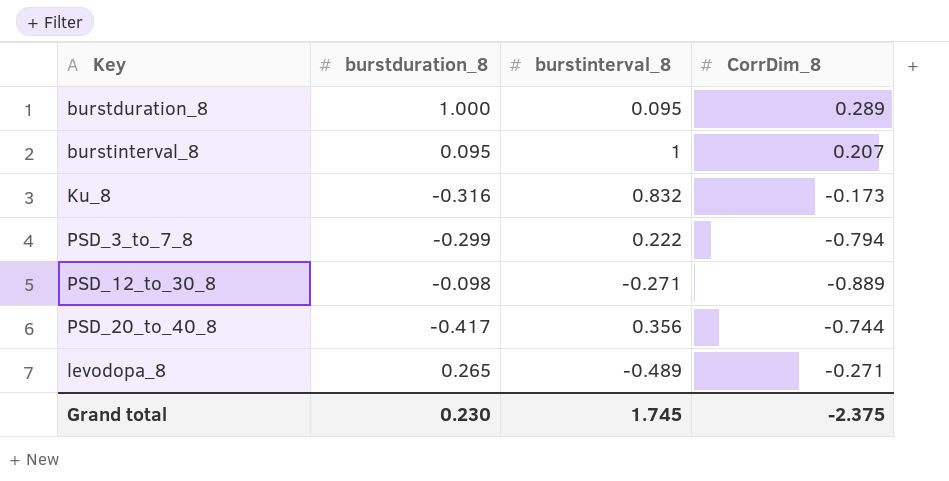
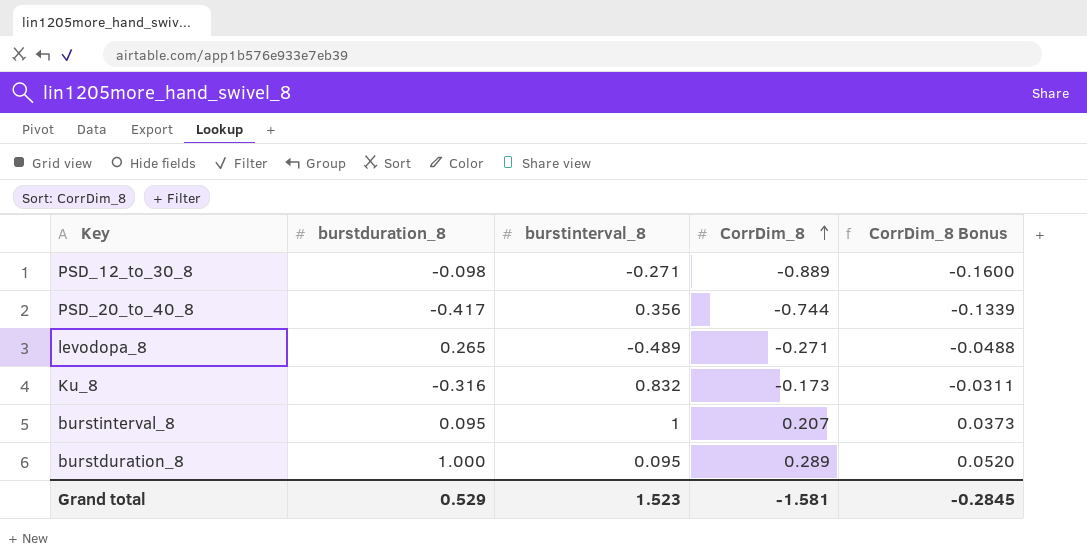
row order: none -> CorrDim_8 ascending
column CorrDim_8 Bonus | formula: none -> [CorrDim_8] * 0.18
row PSD_3_to_7_8: -0.299 | 0.222 | -0.794 -> none
Grand total | burstduration_8: 0.230 -> 0.529
Grand total | burstinterval_8: 1.745 -> 1.523
Grand total | CorrDim_8: -2.375 -> -1.581

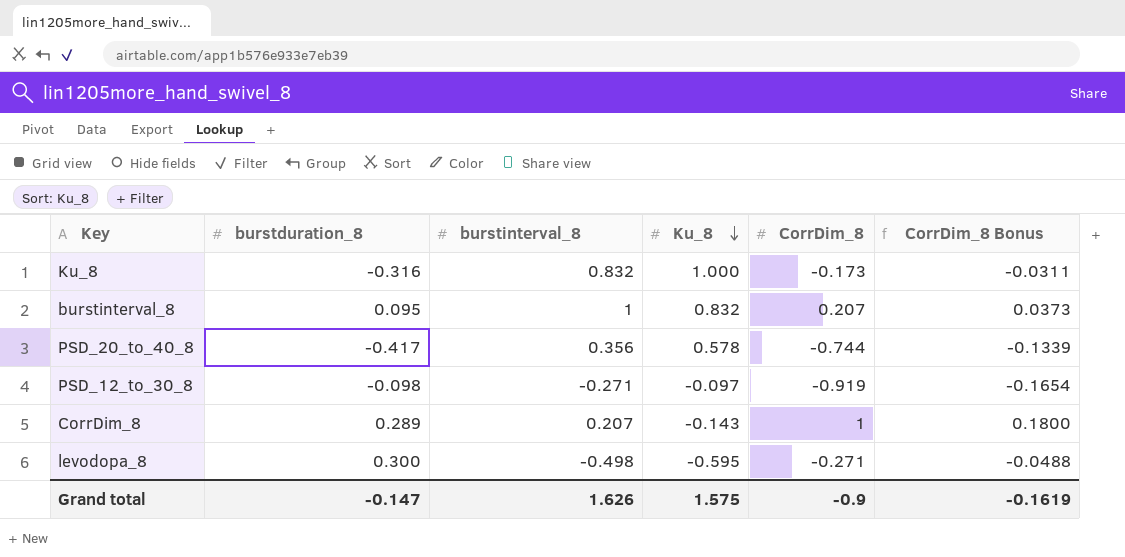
row order: CorrDim_8 ascending -> Ku_8 descending
column Ku_8 | position: none -> 4
row burstduration_8: 1.000 | 0.095 | 0.289 | 0.0520 -> none
PSD_12_to_30_8 | CorrDim_8: -0.889 -> -0.919
PSD_12_to_30_8 | CorrDim_8 Bonus: -0.1600 -> -0.1654
row CorrDim_8: none -> 0.289 | 0.207 | -0.143 | 1 | 0.1800
levodopa_8 | burstduration_8: 0.265 -> 0.300
levodopa_8 | burstinterval_8: -0.489 -> -0.498
Grand total | burstduration_8: 0.529 -> -0.147
Grand total | burstinterval_8: 1.523 -> 1.626
Grand total | CorrDim_8: -1.581 -> -0.9
Grand total | CorrDim_8 Bonus: -0.2845 -> -0.1619

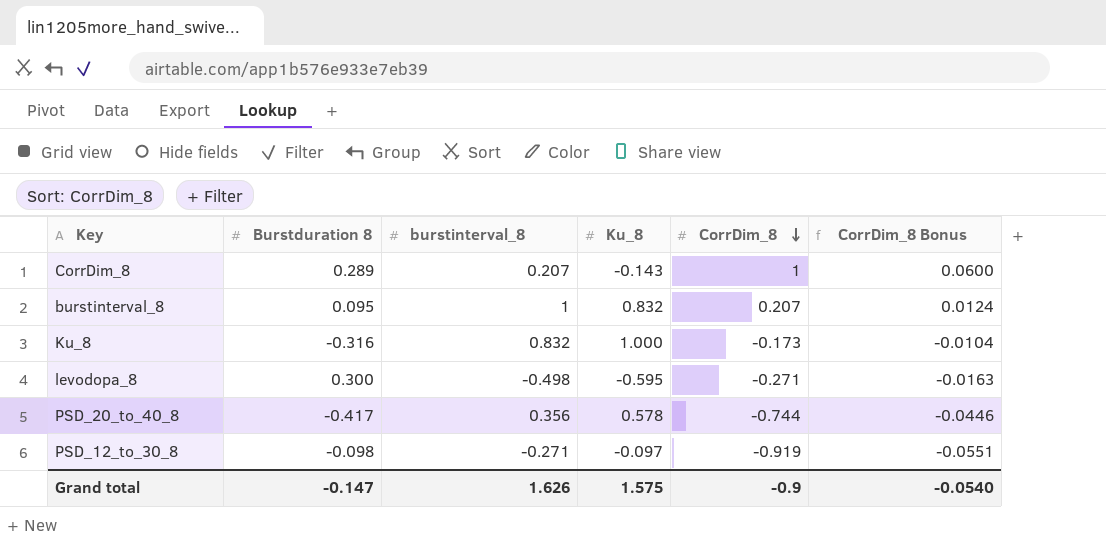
row order: Ku_8 descending -> CorrDim_8 descending
column name: burstduration_8 -> Burstduration 8
column CorrDim_8 Bonus | formula: [CorrDim_8] * 0.18 -> [CorrDim_8] * 0.06
Grand total | CorrDim_8 Bonus: -0.1619 -> -0.0540

